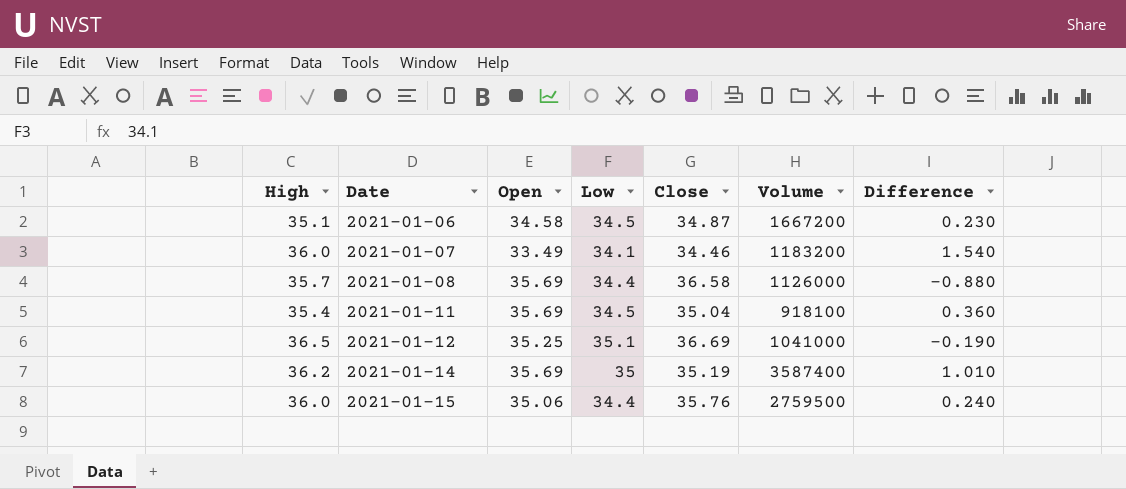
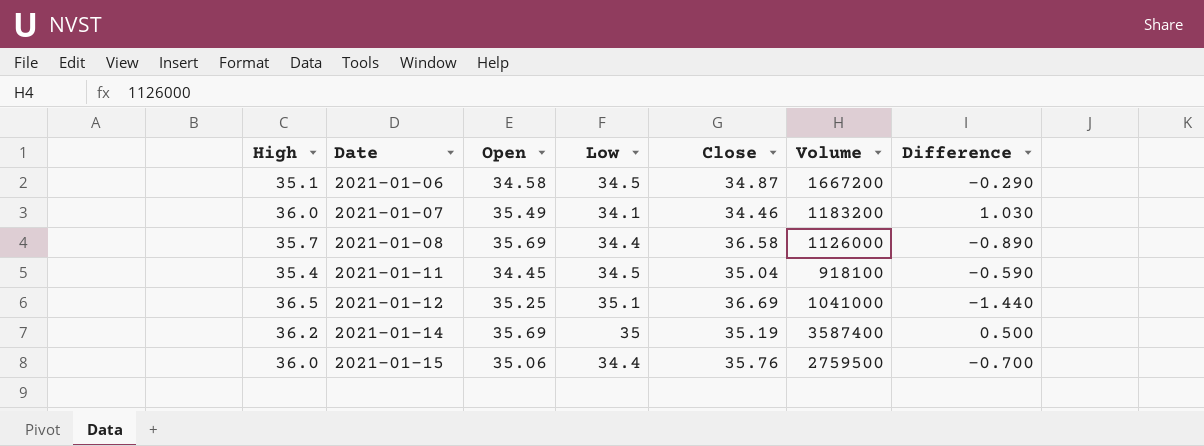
column Difference | formula: [High] - [Close] -> [Open] - [Close]
2021-01-07 | Open: 33.49 -> 35.49
2021-01-11 | Open: 35.69 -> 34.45

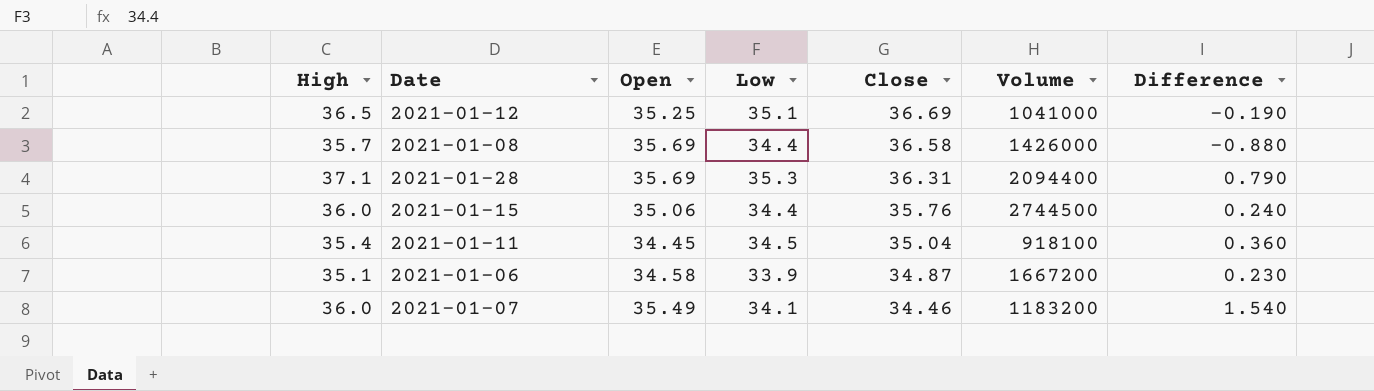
row order: Date ascending -> Close descending
column Difference | formula: [Open] - [Close] -> [High] - [Close]
row 2021-01-14: 36.2 | 35.69 | 35 | 35.19 | 3587400 | 0.500 -> none
2021-01-08 | Volume: 1126000 -> 1426000
row 2021-01-28: none -> 37.1 | 35.69 | 35.3 | 36.31 | 2094400 | 0.790
2021-01-15 | Volume: 2759500 -> 2744500
2021-01-06 | Low: 34.5 -> 33.9

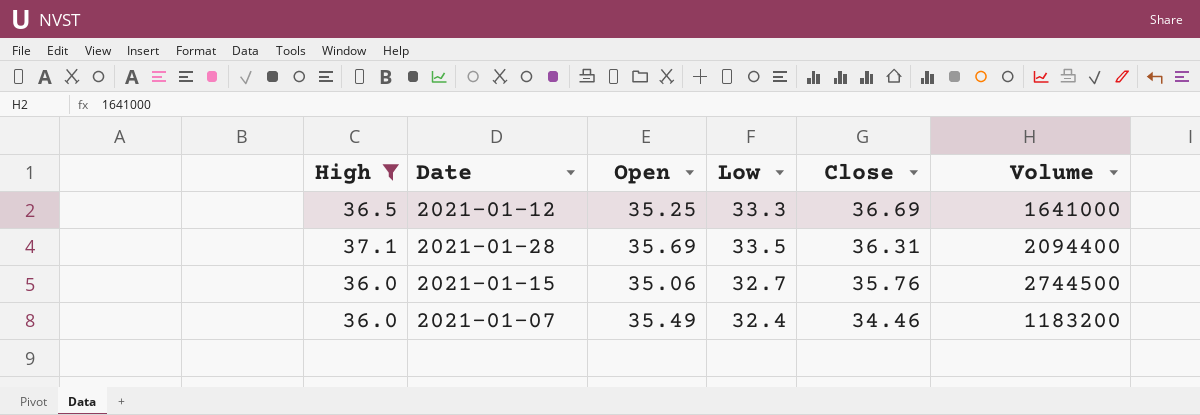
filter: none -> High >= 36.0
column Difference | formula: [High] - [Close] -> none
2021-01-12 | Low: 35.1 -> 33.3
2021-01-12 | Volume: 1041000 -> 1641000
2021-01-28 | Low: 35.3 -> 33.5
2021-01-15 | Low: 34.4 -> 32.7
2021-01-07 | Low: 34.1 -> 32.4

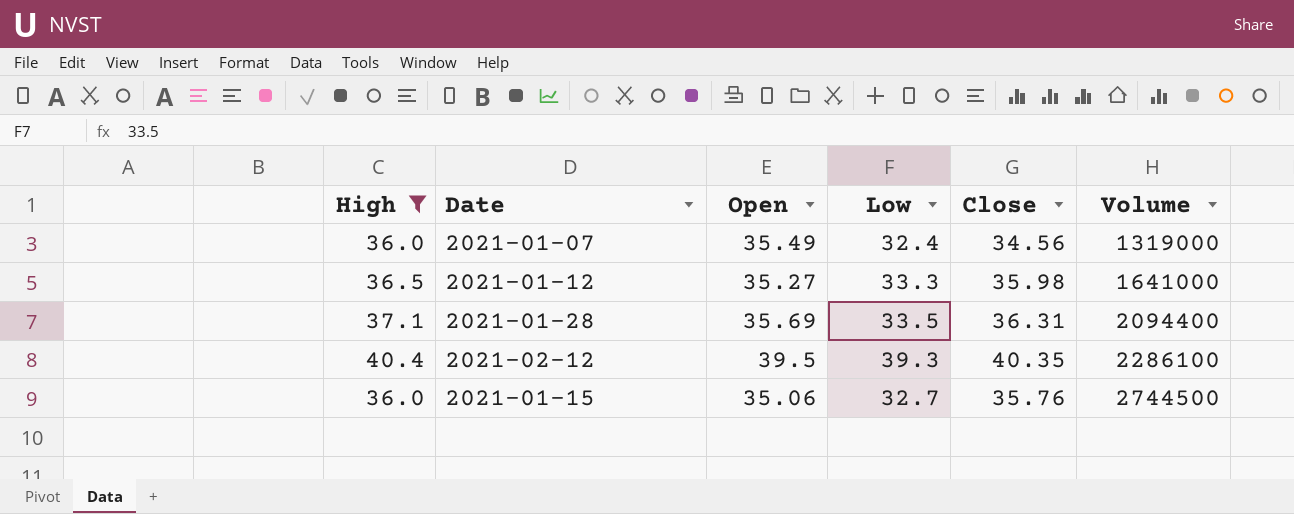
row order: Close descending -> Volume ascending
2021-01-07 | Close: 34.46 -> 34.56
2021-01-07 | Volume: 1183200 -> 1319000
2021-01-12 | Open: 35.25 -> 35.27
2021-01-12 | Close: 36.69 -> 35.98
row 2021-02-12: none -> 40.4 | 39.5 | 39.3 | 40.35 | 2286100

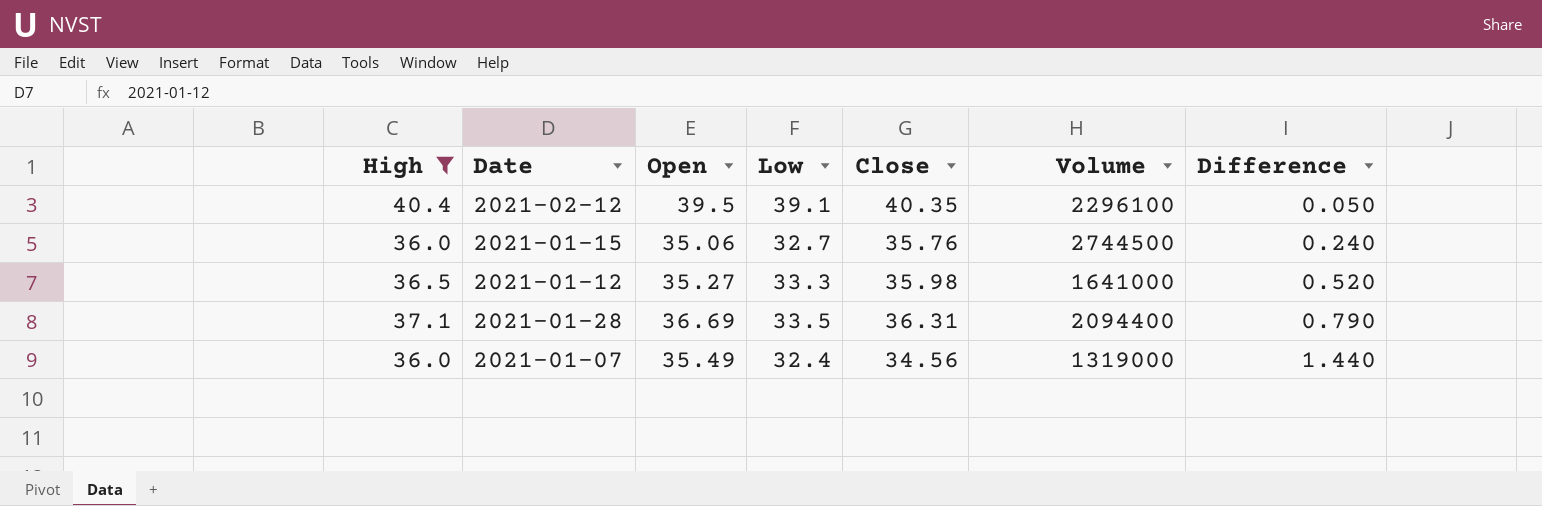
row order: Volume ascending -> Difference ascending
column Difference | formula: none -> [High] - [Close]
2021-02-12 | Low: 39.3 -> 39.1
2021-02-12 | Volume: 2286100 -> 2296100
2021-01-28 | Open: 35.69 -> 36.69

